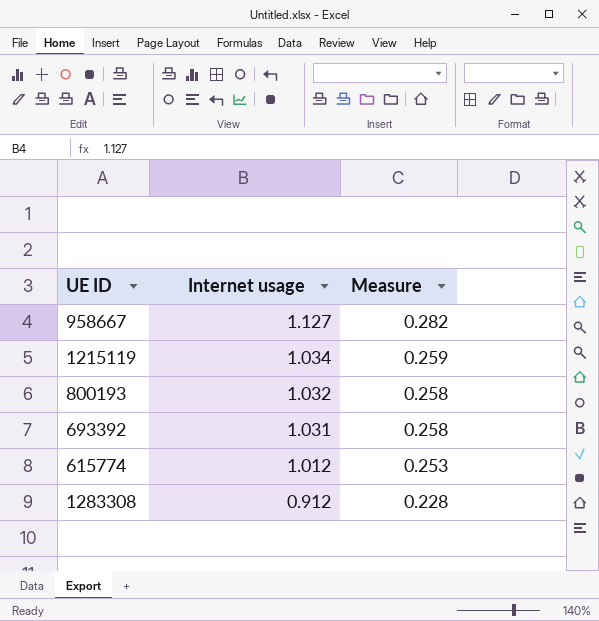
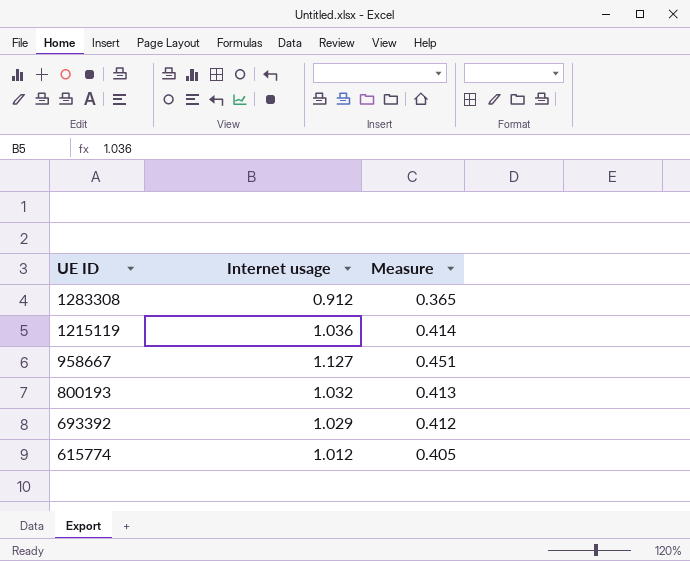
row order: Internet usage descending -> UE ID descending
column Measure | formula: [Internet usage] * 0.25 -> [Internet usage] * 0.4
1215119 | Internet usage: 1.034 -> 1.036
693392 | Internet usage: 1.031 -> 1.029

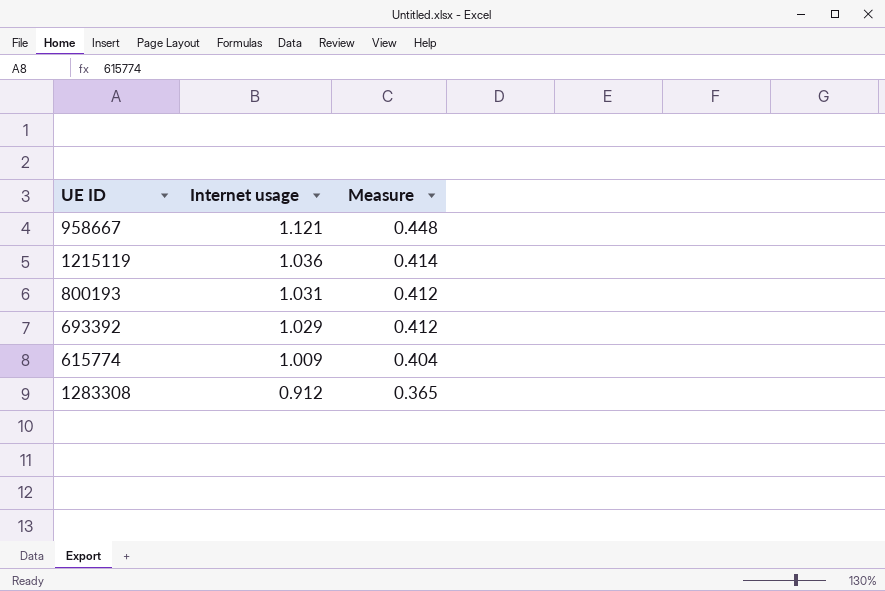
row order: UE ID descending -> Internet usage descending
958667 | Internet usage: 1.127 -> 1.121
958667 | Measure: 0.451 -> 0.448
800193 | Internet usage: 1.032 -> 1.031
800193 | Measure: 0.413 -> 0.412
615774 | Internet usage: 1.012 -> 1.009
615774 | Measure: 0.405 -> 0.404

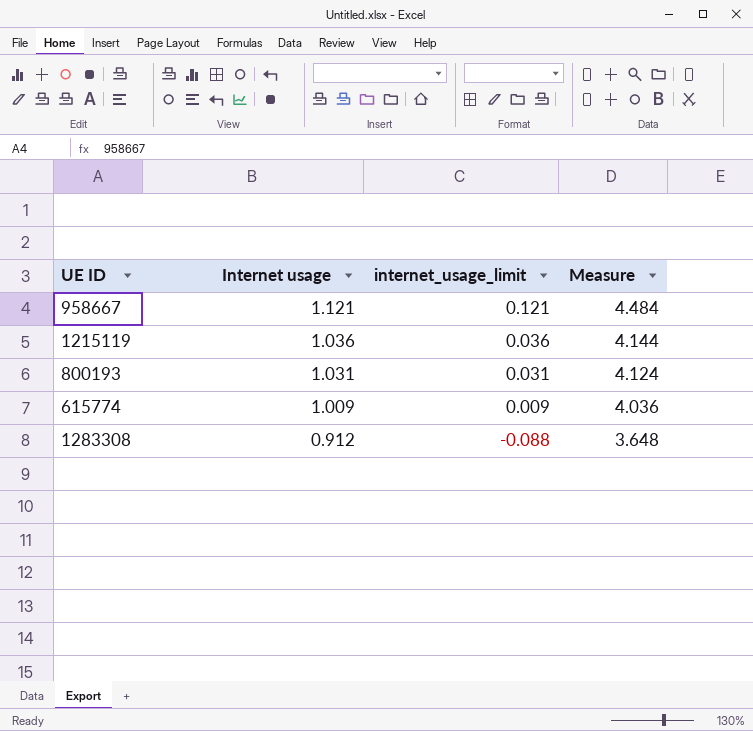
column internet_usage_limit | formula: none -> [Internet usage] - 1
column Measure | formula: [Internet usage] * 0.4 -> [Internet usage] * 4
row 693392: 1.029 | 0.412 -> none

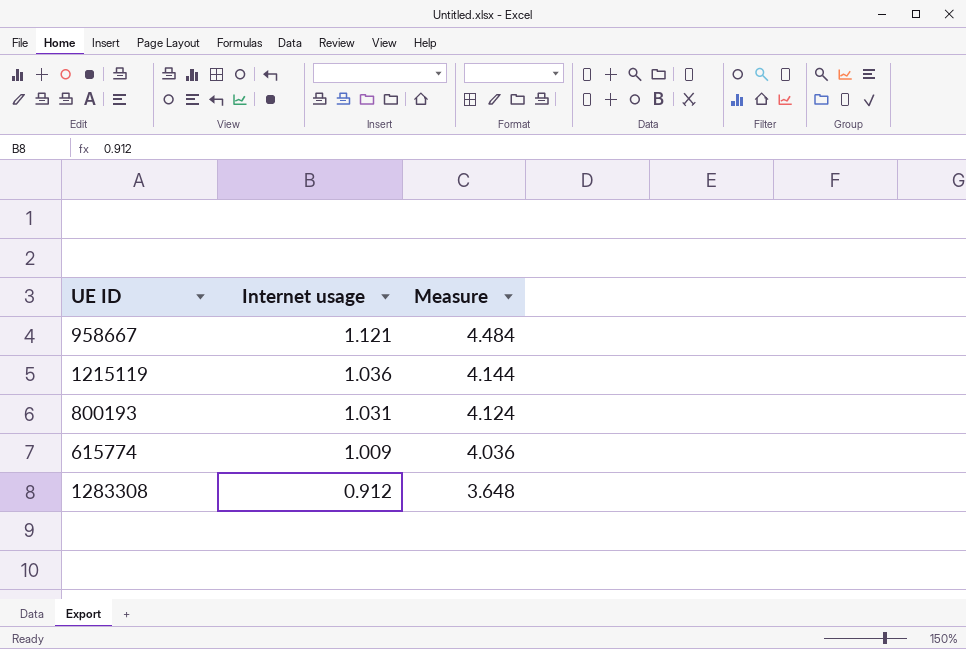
column internet_usage_limit | formula: [Internet usage] - 1 -> none

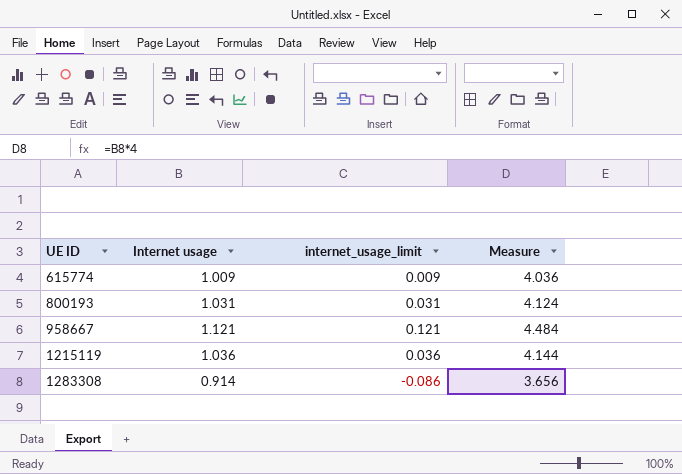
row order: Internet usage descending -> UE ID ascending
column internet_usage_limit | formula: none -> [Internet usage] - 1
1283308 | Internet usage: 0.912 -> 0.914
1283308 | Measure: 3.648 -> 3.656

